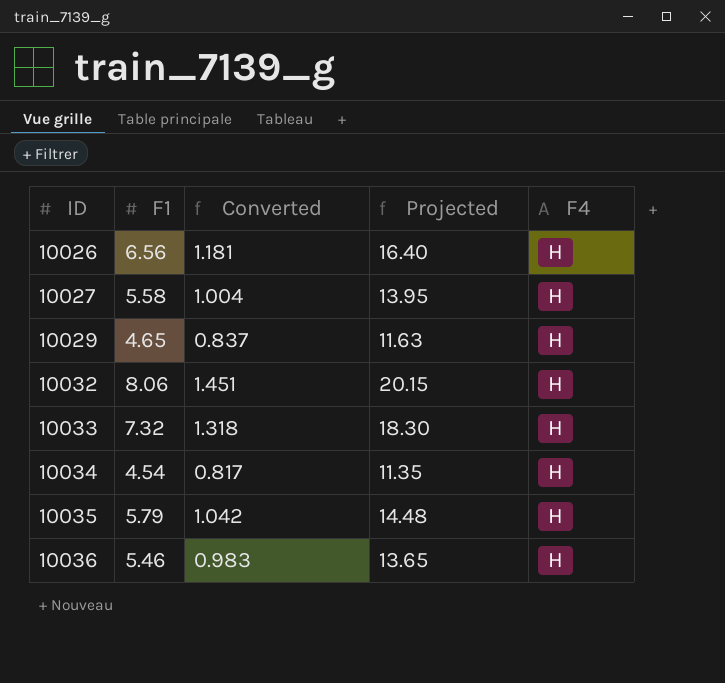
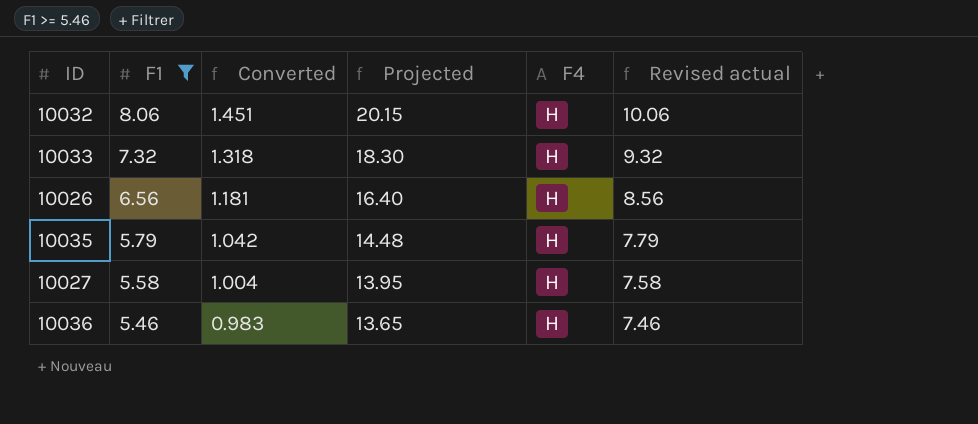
filter: none -> F1 >= 5.46
row order: ID ascending -> F1 descending
column Revised actual | formula: none -> [F1] + 2

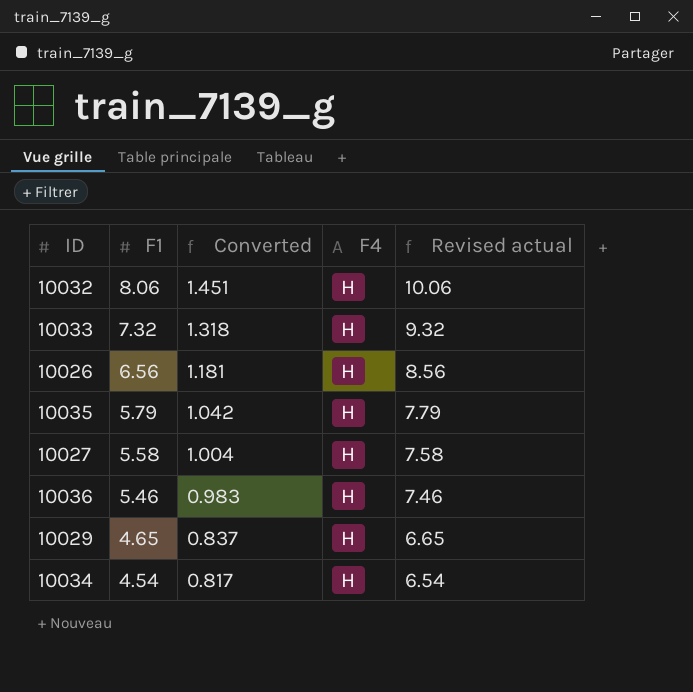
filter: F1 >= 5.46 -> none
column Projected | formula: [F1] * 2.5 -> none

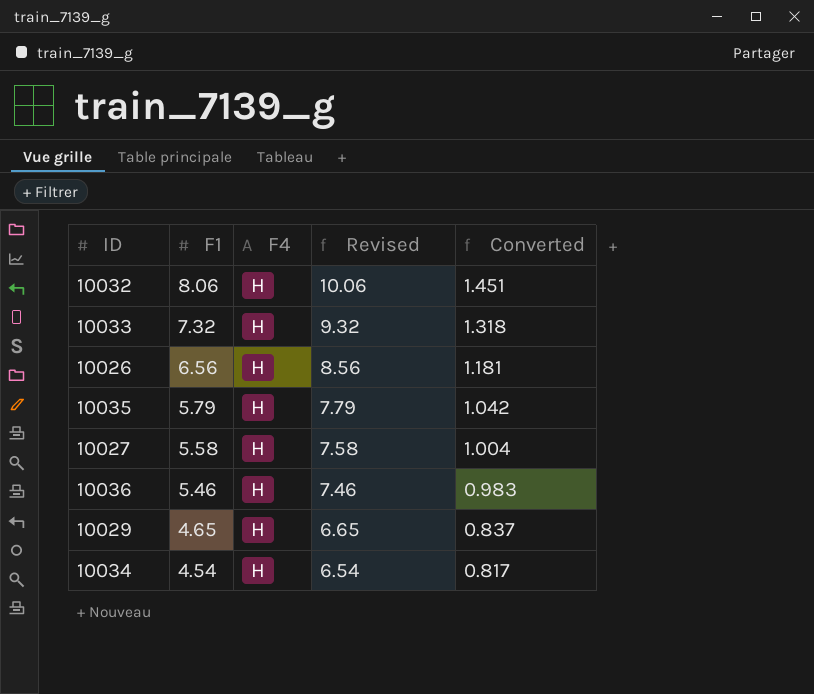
column name: Revised actual -> Revised
column Converted | position: 3 -> 5

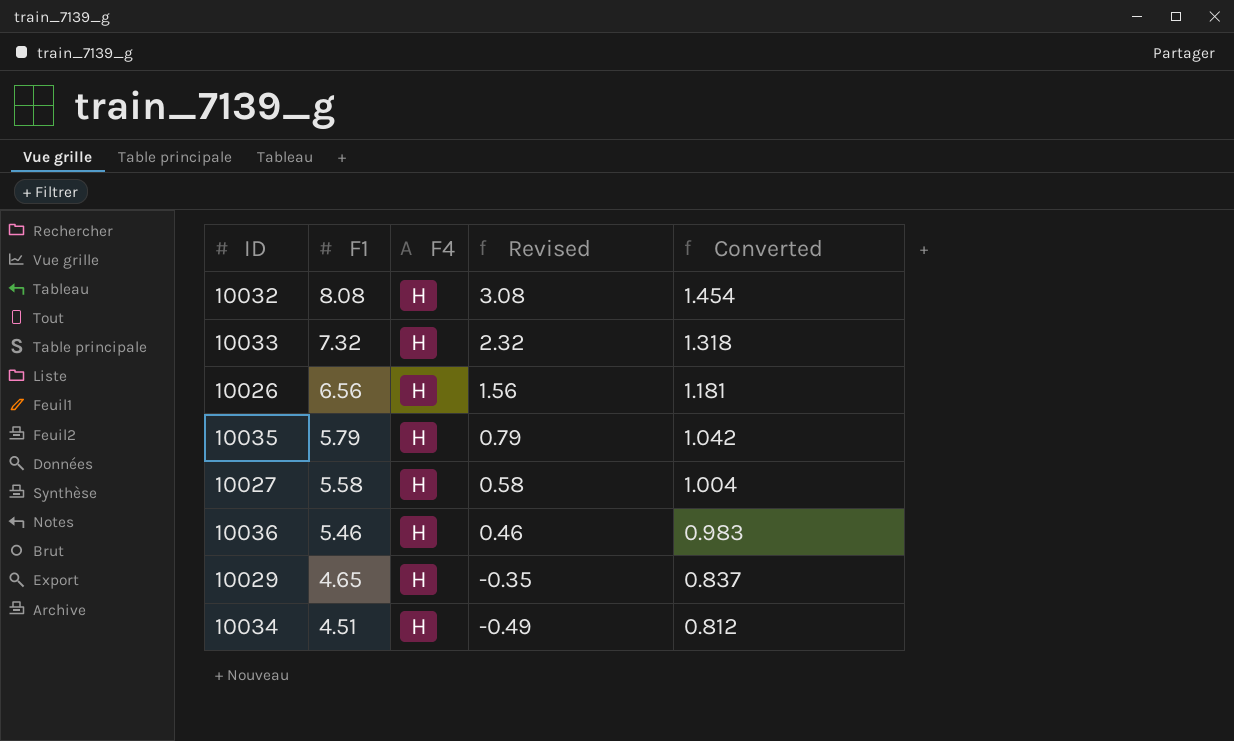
column Revised | formula: [F1] + 2 -> [F1] - 5
10032 | F1: 8.06 -> 8.08
10032 | Converted: 1.451 -> 1.454
10034 | F1: 4.54 -> 4.51
10034 | Converted: 0.817 -> 0.812

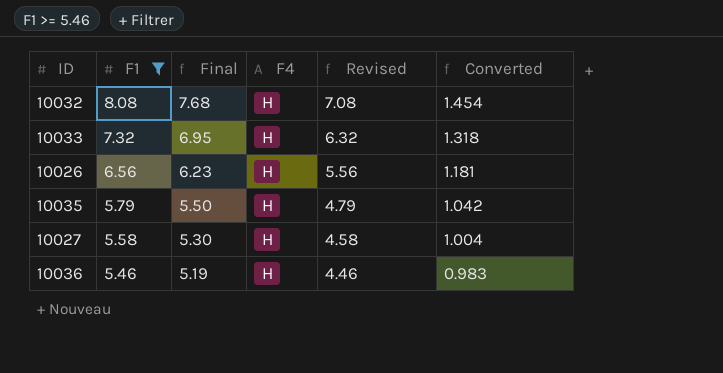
filter: none -> F1 >= 5.46
column Final | formula: none -> [F1] * 0.95
column Revised | formula: [F1] - 5 -> [F1] - 1

